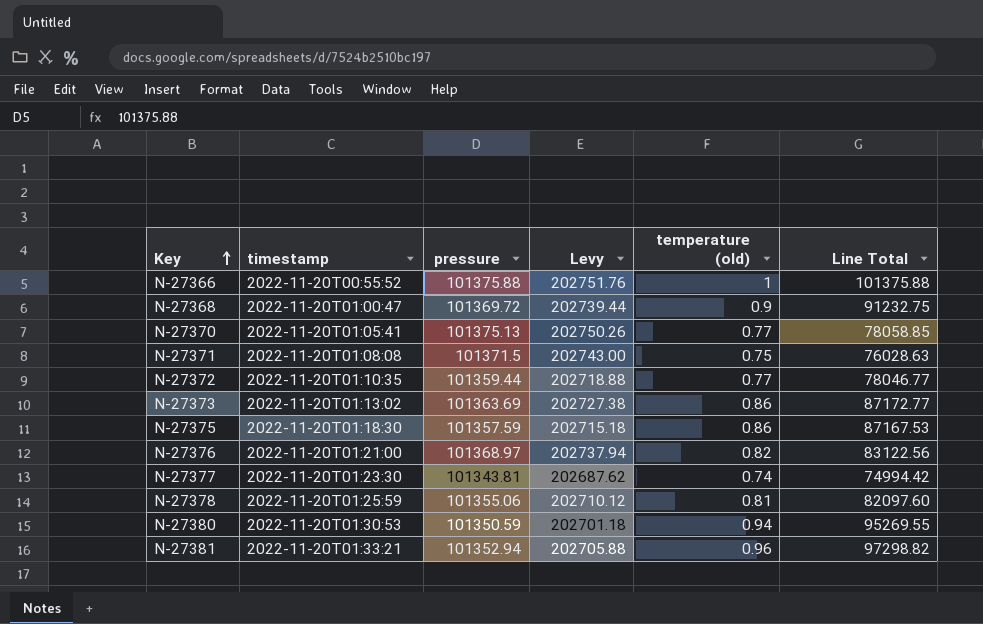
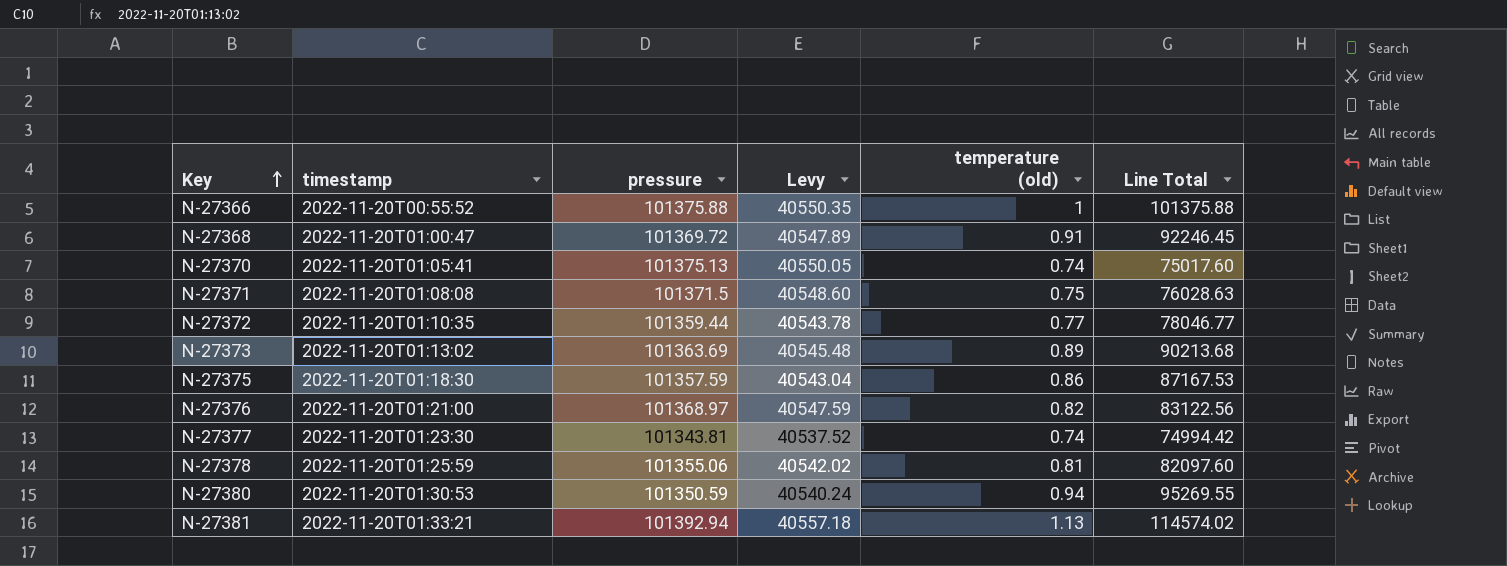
column Levy | formula: [pressure] * 2 -> [pressure] * 0.4
N-27368 | temperature (old): 0.9 -> 0.91
N-27368 | Line Total: 91232.75 -> 92246.45
N-27370 | temperature (old): 0.77 -> 0.74
N-27370 | Line Total: 78058.85 -> 75017.60
N-27373 | temperature (old): 0.86 -> 0.89
N-27373 | Line Total: 87172.77 -> 90213.68
N-27381 | pressure: 101352.94 -> 101392.94
N-27381 | temperature (old): 0.96 -> 1.13
N-27381 | Line Total: 97298.82 -> 114574.02

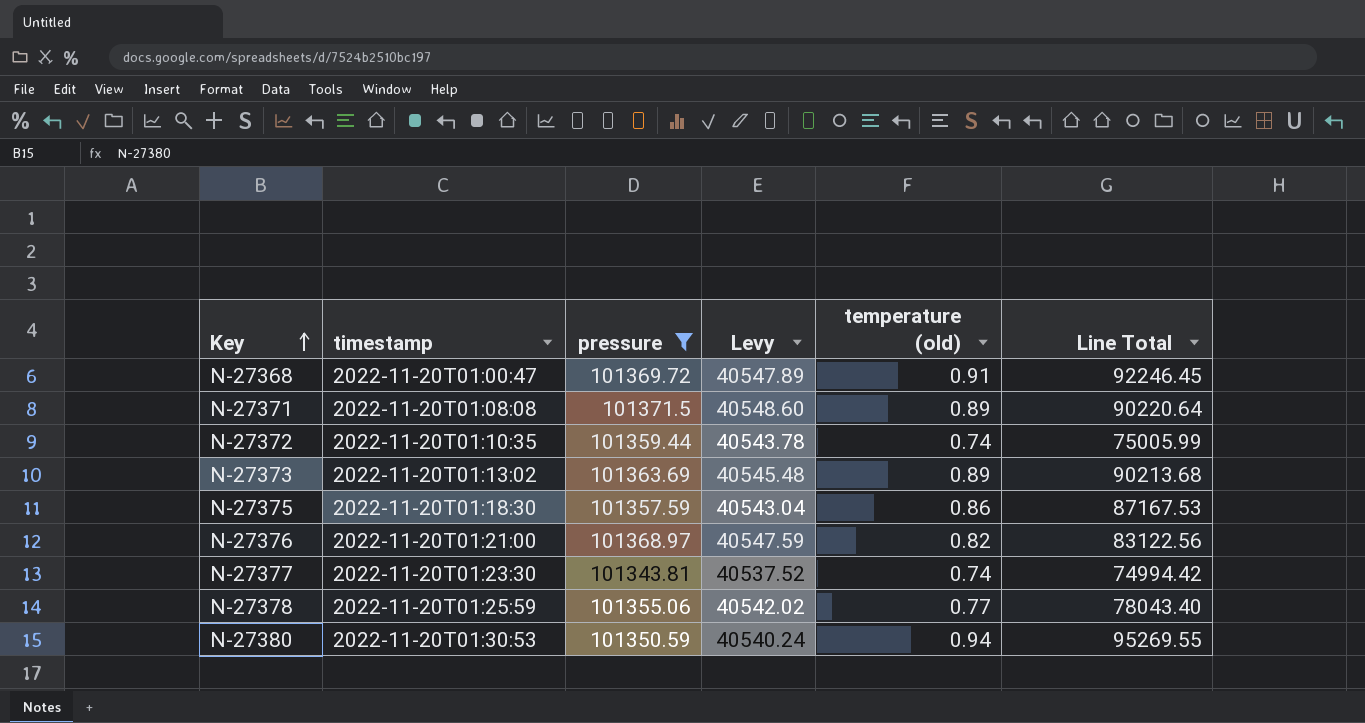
filter: none -> pressure <= 101371.5
N-27371 | temperature (old): 0.75 -> 0.89
N-27371 | Line Total: 76028.63 -> 90220.64
N-27372 | temperature (old): 0.77 -> 0.74
N-27372 | Line Total: 78046.77 -> 75005.99
N-27378 | temperature (old): 0.81 -> 0.77
N-27378 | Line Total: 82097.60 -> 78043.40

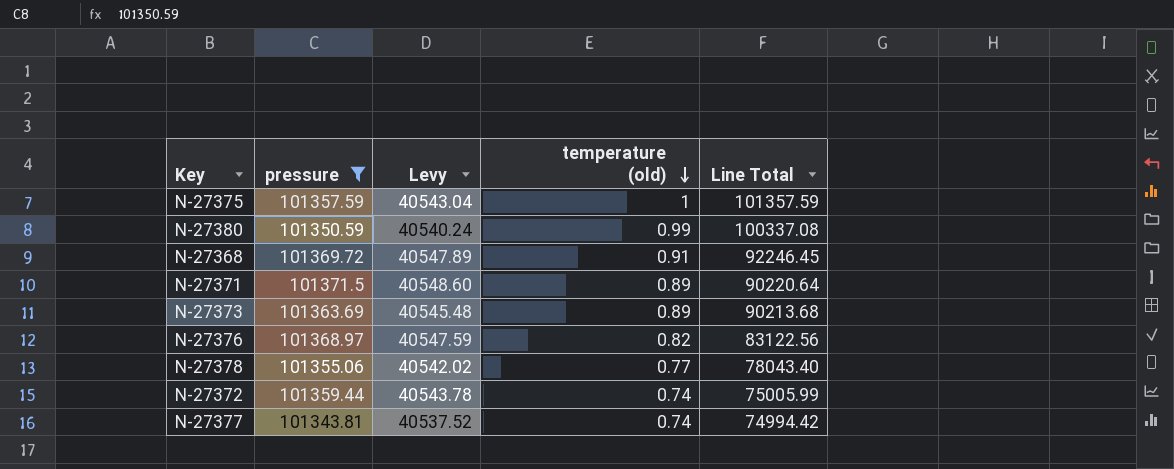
row order: Key ascending -> temperature (old) descending
column timestamp | position: 2 -> none
N-27375 | temperature (old): 0.86 -> 1
N-27375 | Line Total: 87167.53 -> 101357.59
N-27380 | temperature (old): 0.94 -> 0.99
N-27380 | Line Total: 95269.55 -> 100337.08

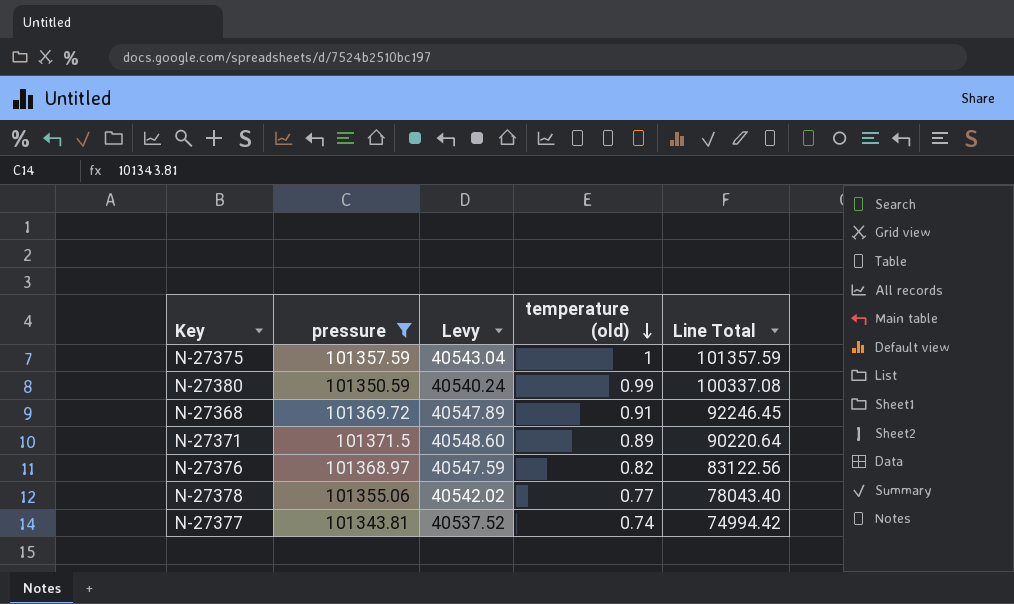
row N-27373: 101363.69 | 40545.48 | 0.89 | 90213.68 -> none
row N-27372: 101359.44 | 40543.78 | 0.74 | 75005.99 -> none

